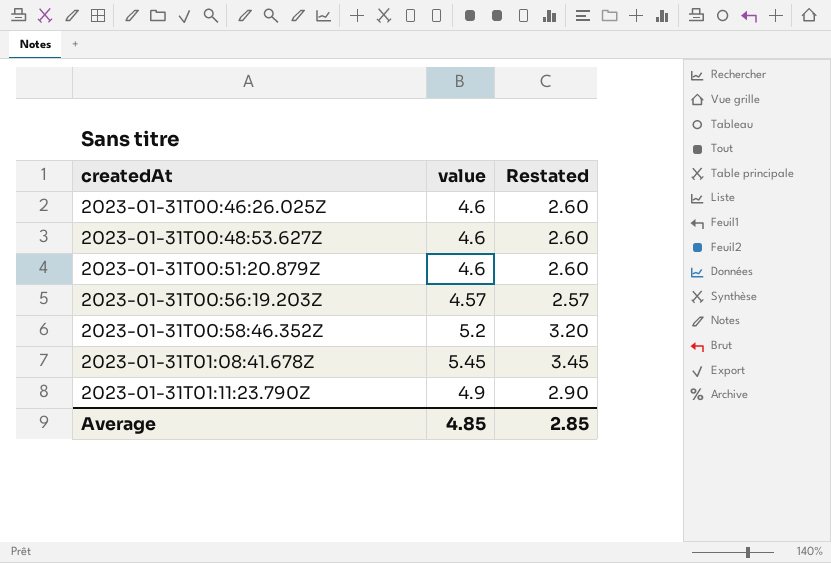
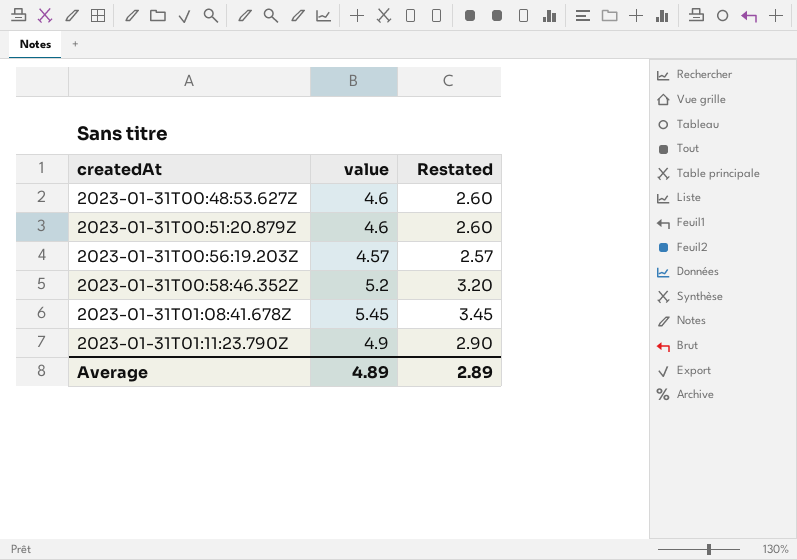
row 2023-01-31T00:46:26.025Z: 4.6 | 2.60 -> none
Average | value: 4.85 -> 4.89
Average | Restated: 2.85 -> 2.89

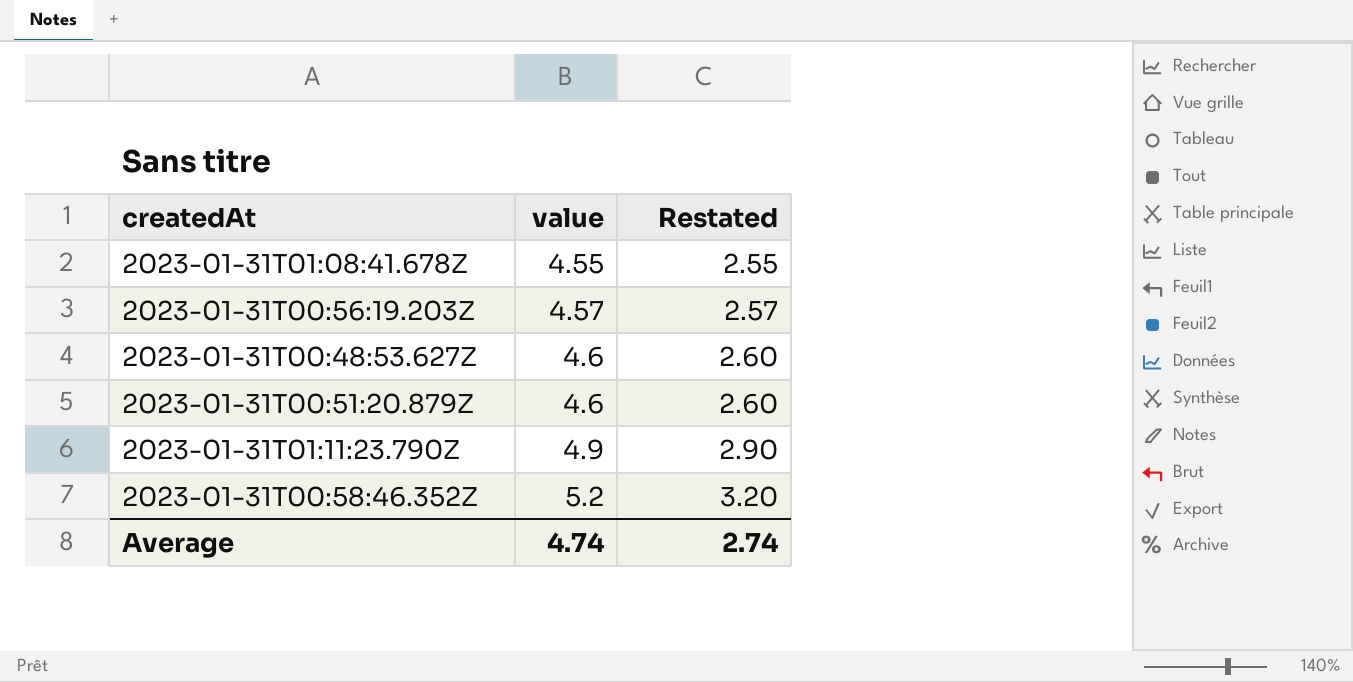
row order: createdAt ascending -> value ascending
2023-01-31T01:08:41.678Z | value: 5.45 -> 4.55
2023-01-31T01:08:41.678Z | Restated: 3.45 -> 2.55
Average | value: 4.89 -> 4.74
Average | Restated: 2.89 -> 2.74

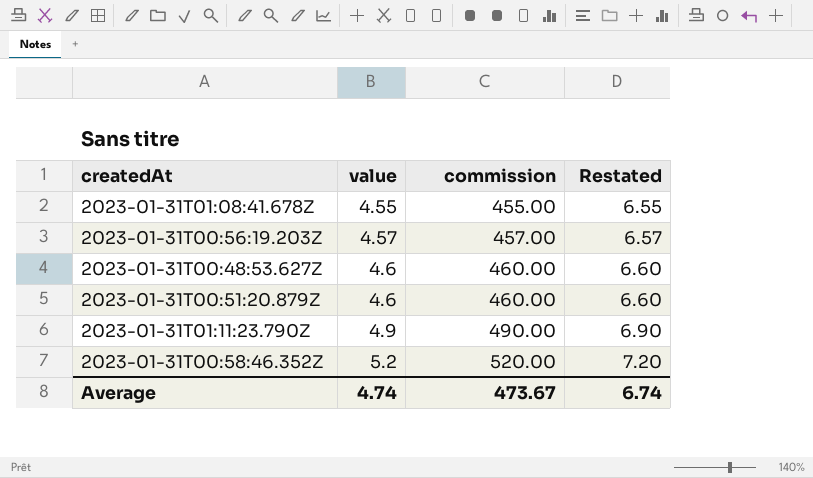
column commission | formula: none -> [value] * 100
column Restated | formula: [value] - 2 -> [value] + 2
Average | Restated: 2.74 -> 6.74

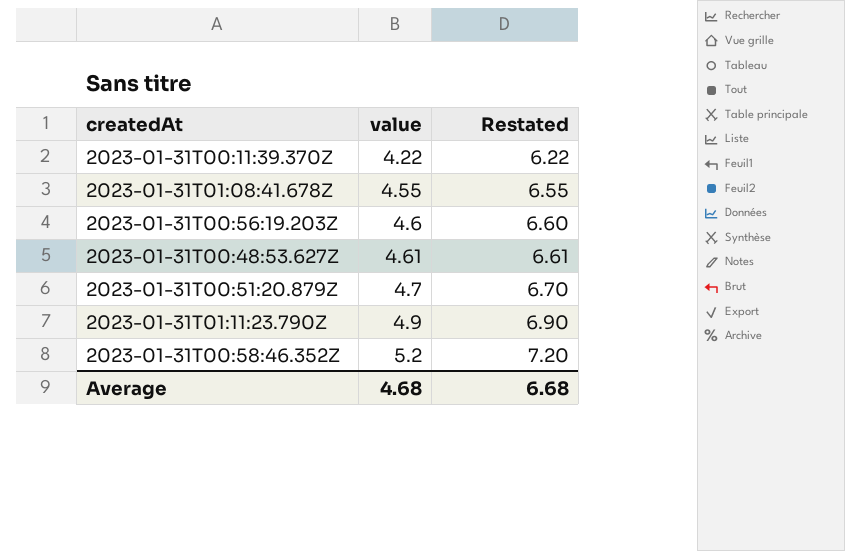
column commission | formula: [value] * 100 -> none
row 2023-01-31T00:11:39.370Z: none -> 4.22 | 6.22
2023-01-31T00:56:19.203Z | value: 4.57 -> 4.6
2023-01-31T00:56:19.203Z | Restated: 6.57 -> 6.60
2023-01-31T00:48:53.627Z | value: 4.6 -> 4.61
2023-01-31T00:48:53.627Z | Restated: 6.60 -> 6.61
2023-01-31T00:51:20.879Z | value: 4.6 -> 4.7
2023-01-31T00:51:20.879Z | Restated: 6.60 -> 6.70
Average | value: 4.74 -> 4.68
Average | Restated: 6.74 -> 6.68

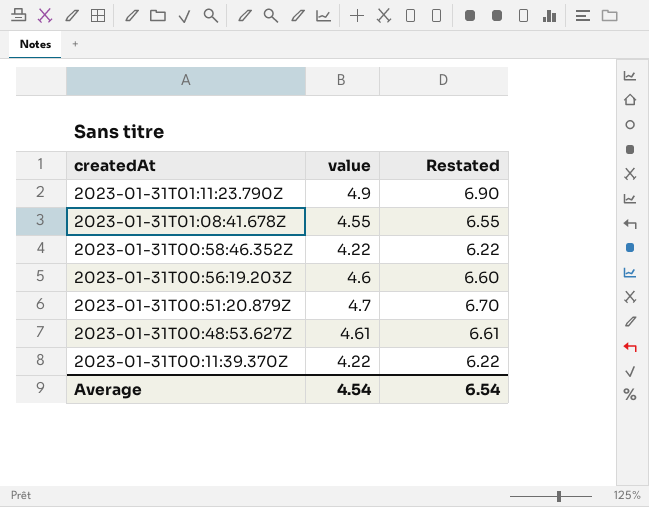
row order: value ascending -> createdAt descending
2023-01-31T00:58:46.352Z | value: 5.2 -> 4.22
2023-01-31T00:58:46.352Z | Restated: 7.20 -> 6.22
Average | value: 4.68 -> 4.54
Average | Restated: 6.68 -> 6.54

